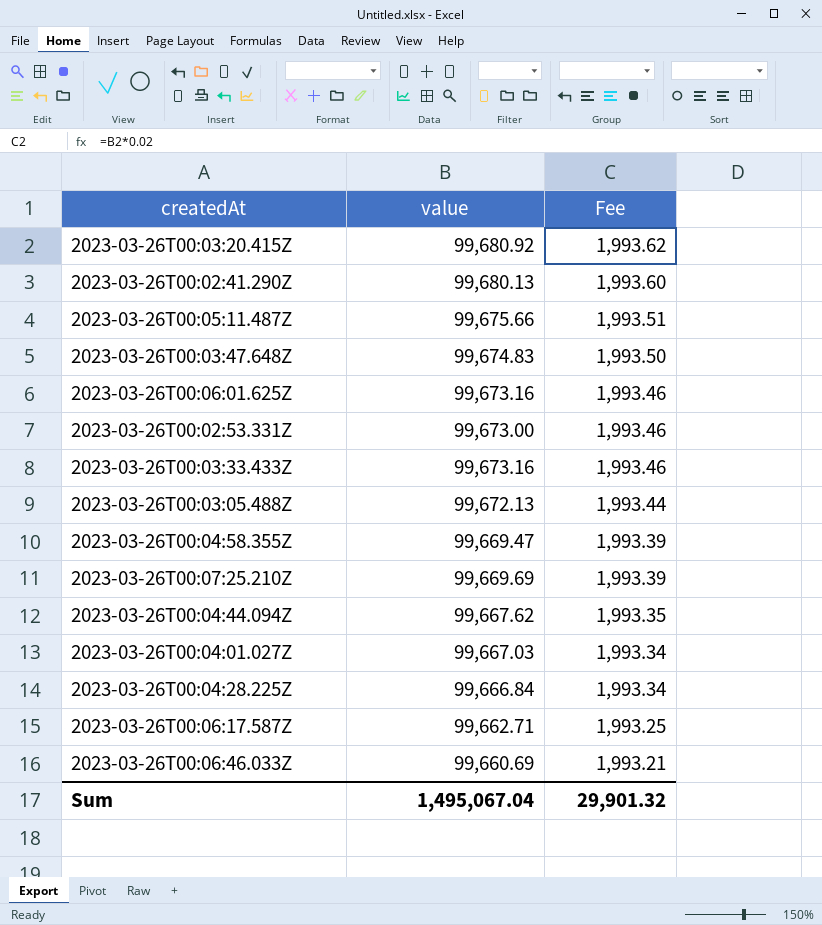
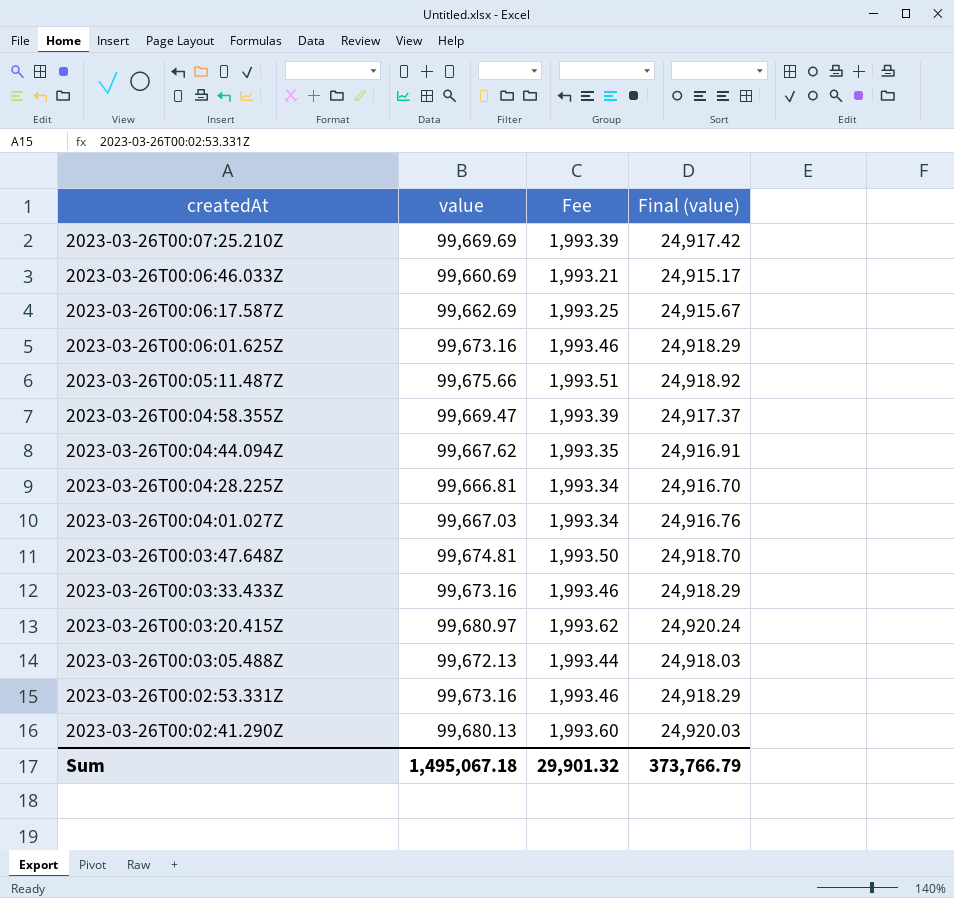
row order: Fee descending -> createdAt descending
column Final (value) | formula: none -> [value] * 0.25
2023-03-26T00:06:17.587Z | value: 99,662.71 -> 99,662.69
2023-03-26T00:04:28.225Z | value: 99,666.84 -> 99,666.81
2023-03-26T00:03:47.648Z | value: 99,674.83 -> 99,674.81
2023-03-26T00:03:20.415Z | value: 99,680.92 -> 99,680.97
2023-03-26T00:02:53.331Z | value: 99,673.00 -> 99,673.16
Sum | value: 1,495,067.04 -> 1,495,067.18

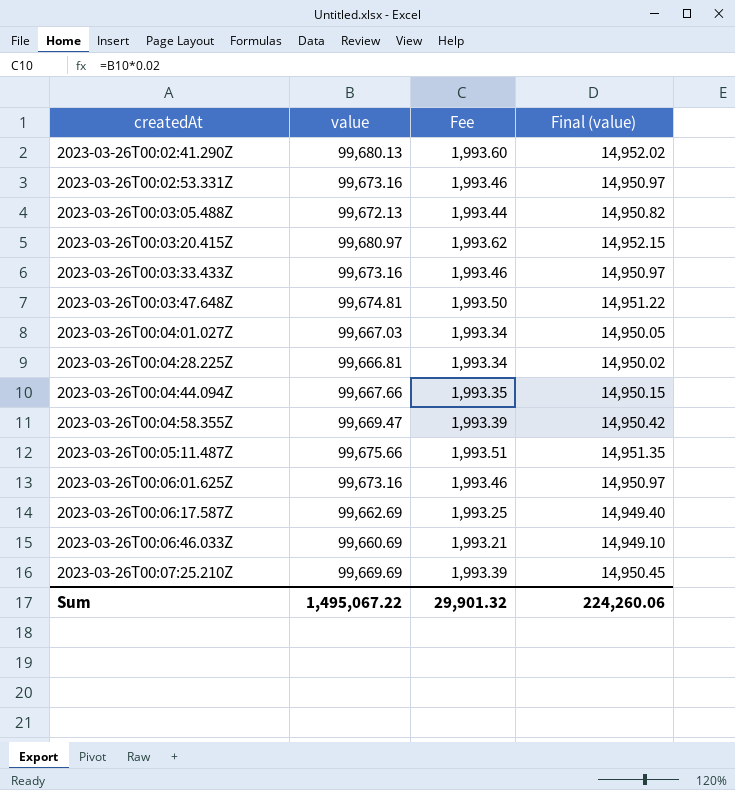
row order: createdAt descending -> createdAt ascending
column Final (value) | formula: [value] * 0.25 -> [value] * 0.15
2023-03-26T00:04:44.094Z | value: 99,667.62 -> 99,667.66
Sum | value: 1,495,067.18 -> 1,495,067.22
Sum | Final (value): 373,766.79 -> 224,260.06

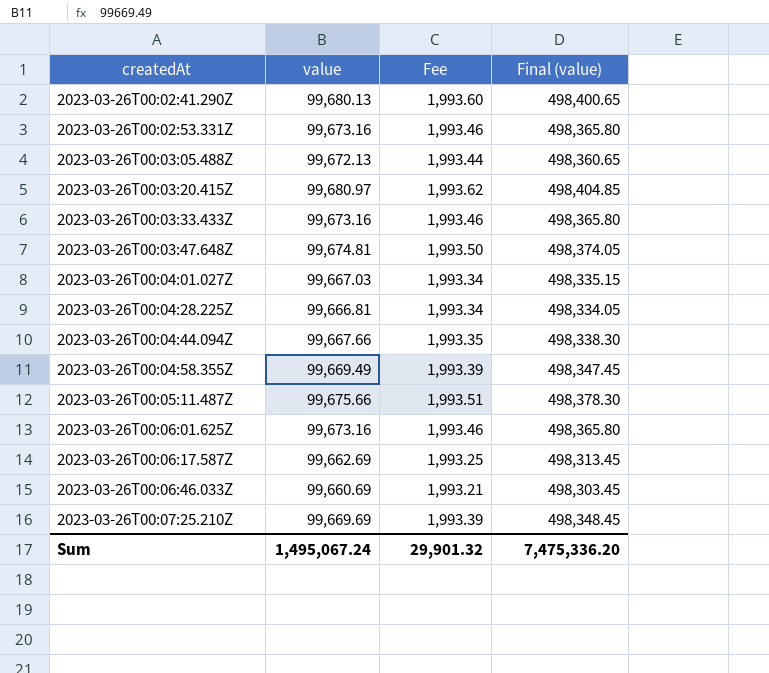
column Final (value) | formula: [value] * 0.15 -> [value] * 5
2023-03-26T00:04:58.355Z | value: 99,669.47 -> 99,669.49
Sum | value: 1,495,067.22 -> 1,495,067.24
Sum | Final (value): 224,260.06 -> 7,475,336.20

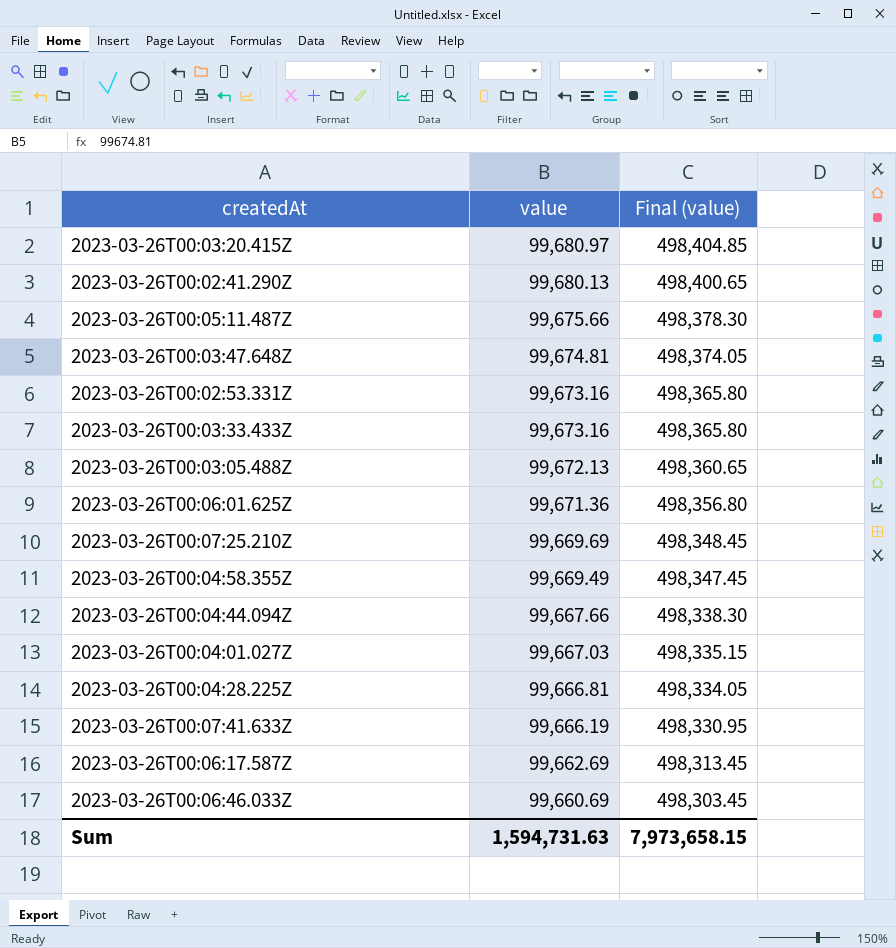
row order: createdAt ascending -> value descending
column Fee | formula: [value] * 0.02 -> none
2023-03-26T00:06:01.625Z | value: 99,673.16 -> 99,671.36
2023-03-26T00:06:01.625Z | Final (value): 498,365.80 -> 498,356.80
row 2023-03-26T00:07:41.633Z: none -> 99,666.19 | 498,330.95
Sum | value: 1,495,067.24 -> 1,594,731.63
Sum | Final (value): 7,475,336.20 -> 7,973,658.15

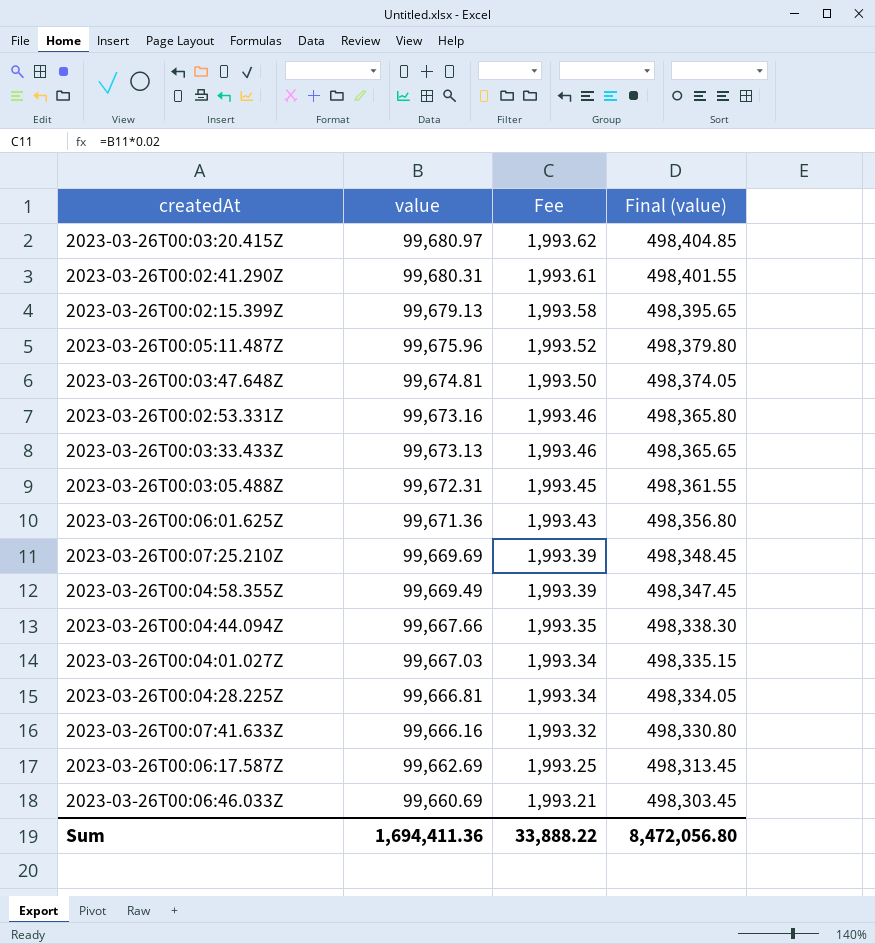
column Fee | formula: none -> [value] * 0.02
2023-03-26T00:02:41.290Z | value: 99,680.13 -> 99,680.31
2023-03-26T00:02:41.290Z | Final (value): 498,400.65 -> 498,401.55
row 2023-03-26T00:02:15.399Z: none -> 99,679.13 | 1,993.58 | 498,395.65
2023-03-26T00:05:11.487Z | value: 99,675.66 -> 99,675.96
2023-03-26T00:05:11.487Z | Final (value): 498,378.30 -> 498,379.80
2023-03-26T00:03:33.433Z | value: 99,673.16 -> 99,673.13
2023-03-26T00:03:33.433Z | Final (value): 498,365.80 -> 498,365.65
2023-03-26T00:03:05.488Z | value: 99,672.13 -> 99,672.31
2023-03-26T00:03:05.488Z | Final (value): 498,360.65 -> 498,361.55
2023-03-26T00:07:41.633Z | value: 99,666.19 -> 99,666.16
2023-03-26T00:07:41.633Z | Final (value): 498,330.95 -> 498,330.80
Sum | value: 1,594,731.63 -> 1,694,411.36
Sum | Final (value): 7,973,658.15 -> 8,472,056.80

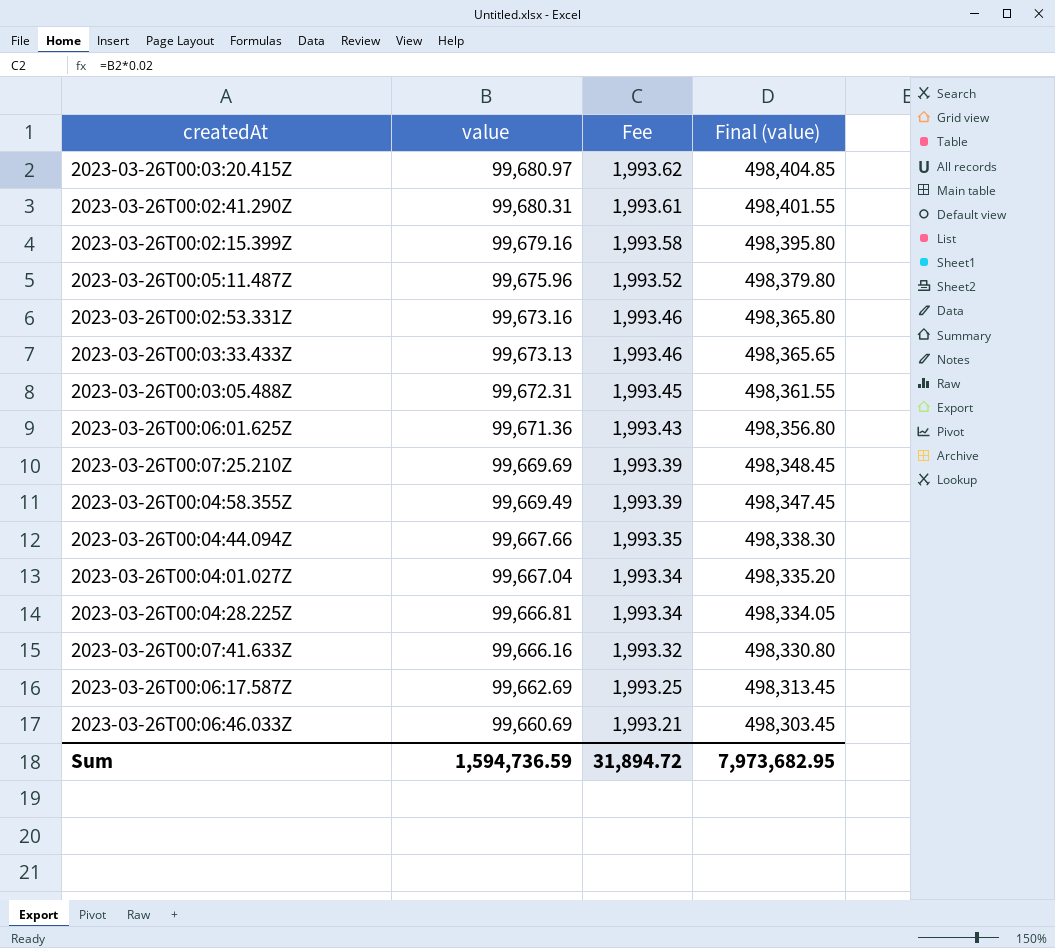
row 2023-03-26T00:03:47.648Z: 99,674.81 | 1,993.50 | 498,374.05 -> none
2023-03-26T00:02:15.399Z | value: 99,679.13 -> 99,679.16
2023-03-26T00:02:15.399Z | Final (value): 498,395.65 -> 498,395.80
2023-03-26T00:04:01.027Z | value: 99,667.03 -> 99,667.04
2023-03-26T00:04:01.027Z | Final (value): 498,335.15 -> 498,335.20
Sum | value: 1,694,411.36 -> 1,594,736.59
Sum | Fee: 33,888.22 -> 31,894.72
Sum | Final (value): 8,472,056.80 -> 7,973,682.95

